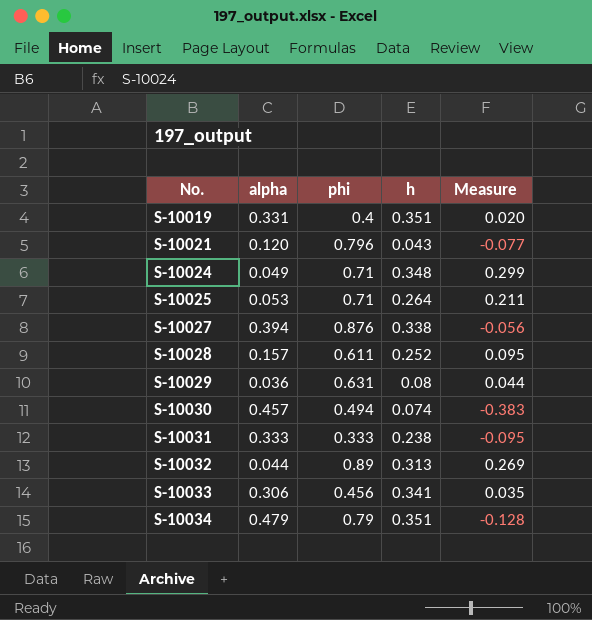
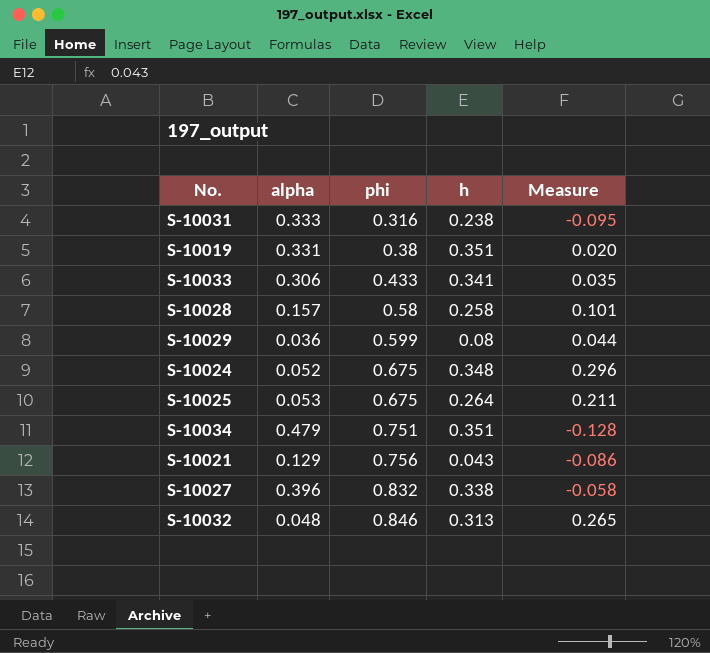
row order: No. ascending -> phi ascending
row S-10030: 0.457 | 0.494 | 0.074 | -0.383 -> none
S-10031 | phi: 0.333 -> 0.316
S-10019 | phi: 0.4 -> 0.38
S-10033 | phi: 0.456 -> 0.433
S-10028 | phi: 0.611 -> 0.58
S-10028 | h: 0.252 -> 0.258
S-10028 | Measure: 0.095 -> 0.101
S-10029 | phi: 0.631 -> 0.599
S-10024 | alpha: 0.049 -> 0.052
S-10024 | phi: 0.71 -> 0.675
S-10024 | Measure: 0.299 -> 0.296
S-10025 | phi: 0.71 -> 0.675
S-10034 | phi: 0.79 -> 0.751
S-10021 | alpha: 0.120 -> 0.129
S-10021 | phi: 0.796 -> 0.756
S-10021 | Measure: -0.077 -> -0.086
S-10027 | alpha: 0.394 -> 0.396
S-10027 | phi: 0.876 -> 0.832
S-10027 | Measure: -0.056 -> -0.058
S-10032 | alpha: 0.044 -> 0.048
S-10032 | phi: 0.89 -> 0.846
S-10032 | Measure: 0.269 -> 0.265

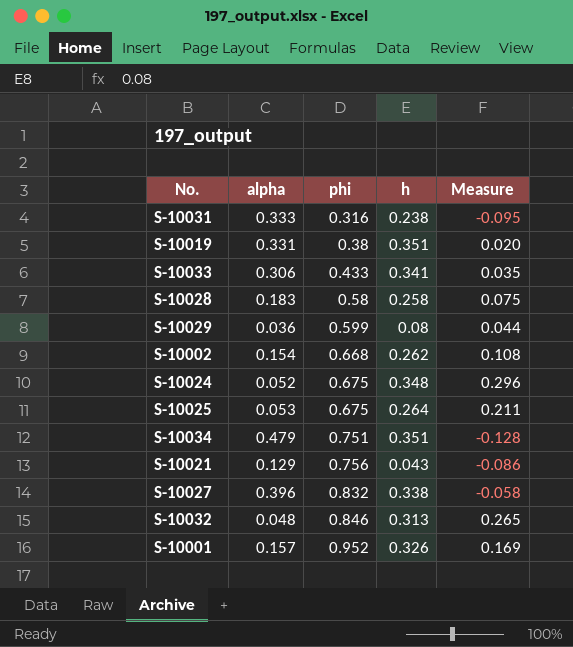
S-10028 | alpha: 0.157 -> 0.183
S-10028 | Measure: 0.101 -> 0.075
row S-10002: none -> 0.154 | 0.668 | 0.262 | 0.108
row S-10001: none -> 0.157 | 0.952 | 0.326 | 0.169

